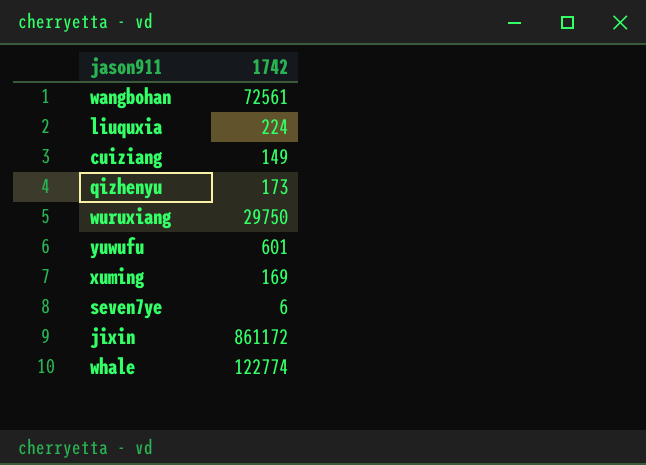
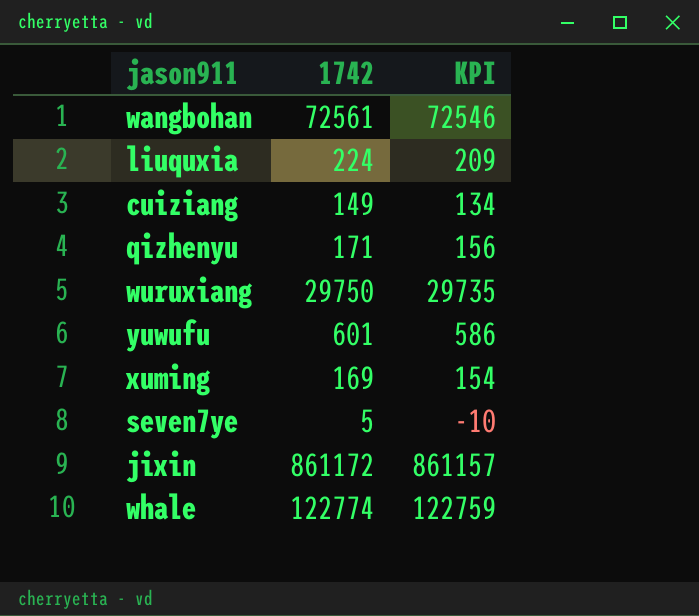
column KPI | formula: none -> [1742] - 15
qizhenyu | 1742: 173 -> 171
seven7ye | 1742: 6 -> 5

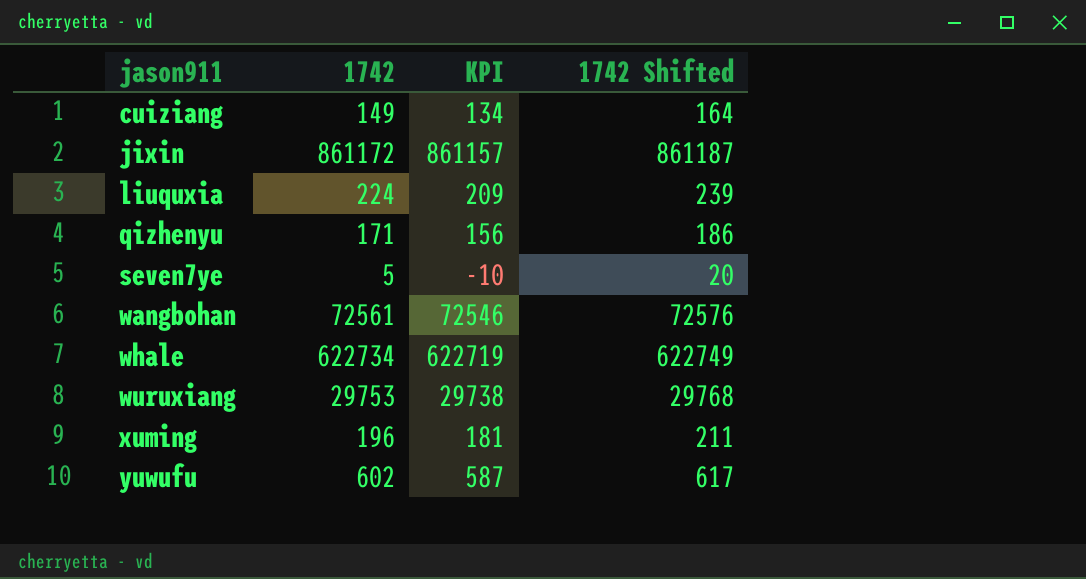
row order: none -> jason911 ascending
column 1742 Shifted | formula: none -> [1742] + 15
whale | 1742: 122774 -> 622734
whale | KPI: 122759 -> 622719
wuruxiang | 1742: 29750 -> 29753
wuruxiang | KPI: 29735 -> 29738
xuming | 1742: 169 -> 196
xuming | KPI: 154 -> 181
yuwufu | 1742: 601 -> 602
yuwufu | KPI: 586 -> 587

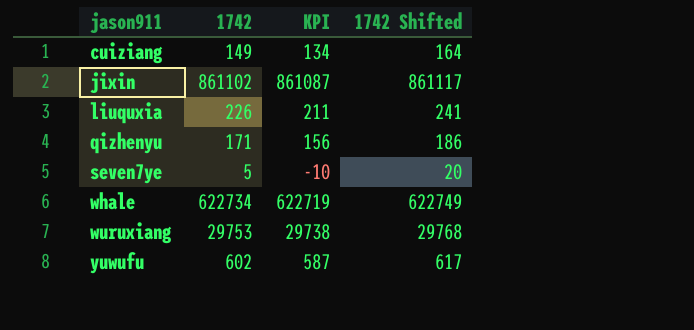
row wangbohan: 72561 | 72546 | 72576 -> none
row xuming: 196 | 181 | 211 -> none
jixin | 1742: 861172 -> 861102
jixin | KPI: 861157 -> 861087
jixin | 1742 Shifted: 861187 -> 861117
liuquxia | 1742: 224 -> 226
liuquxia | KPI: 209 -> 211
liuquxia | 1742 Shifted: 239 -> 241

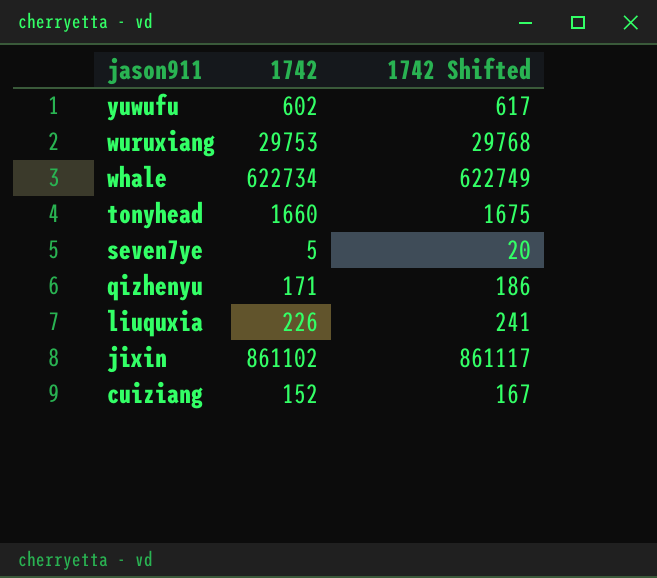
row order: jason911 ascending -> jason911 descending
column KPI | formula: [1742] - 15 -> none
row tonyhead: none -> 1660 | 1675
cuiziang | 1742: 149 -> 152
cuiziang | 1742 Shifted: 164 -> 167

